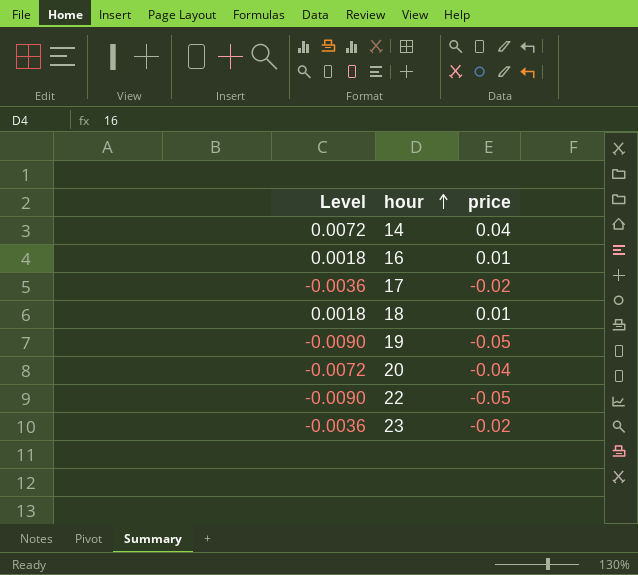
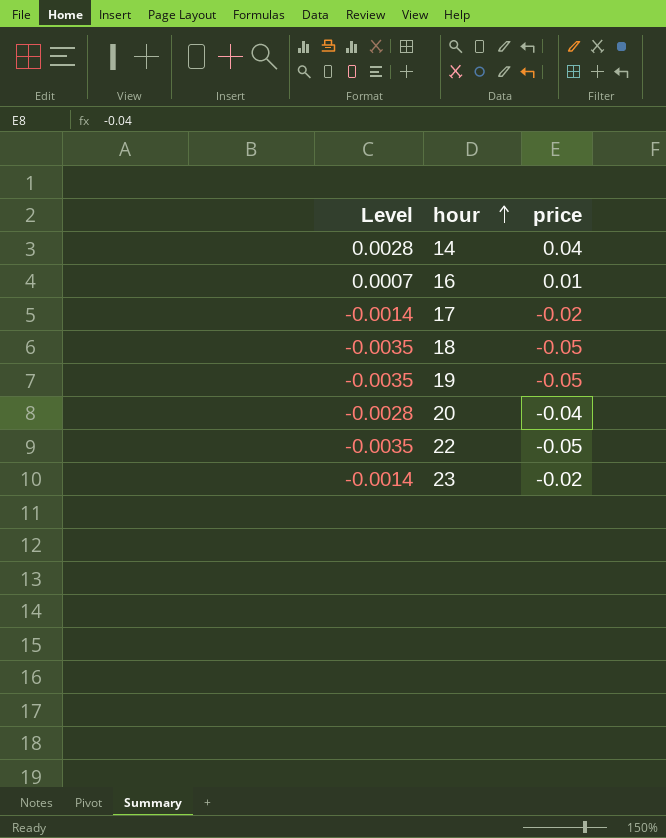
column Level | formula: [price] * 0.18 -> [price] * 0.07
18 | price: 0.01 -> -0.05

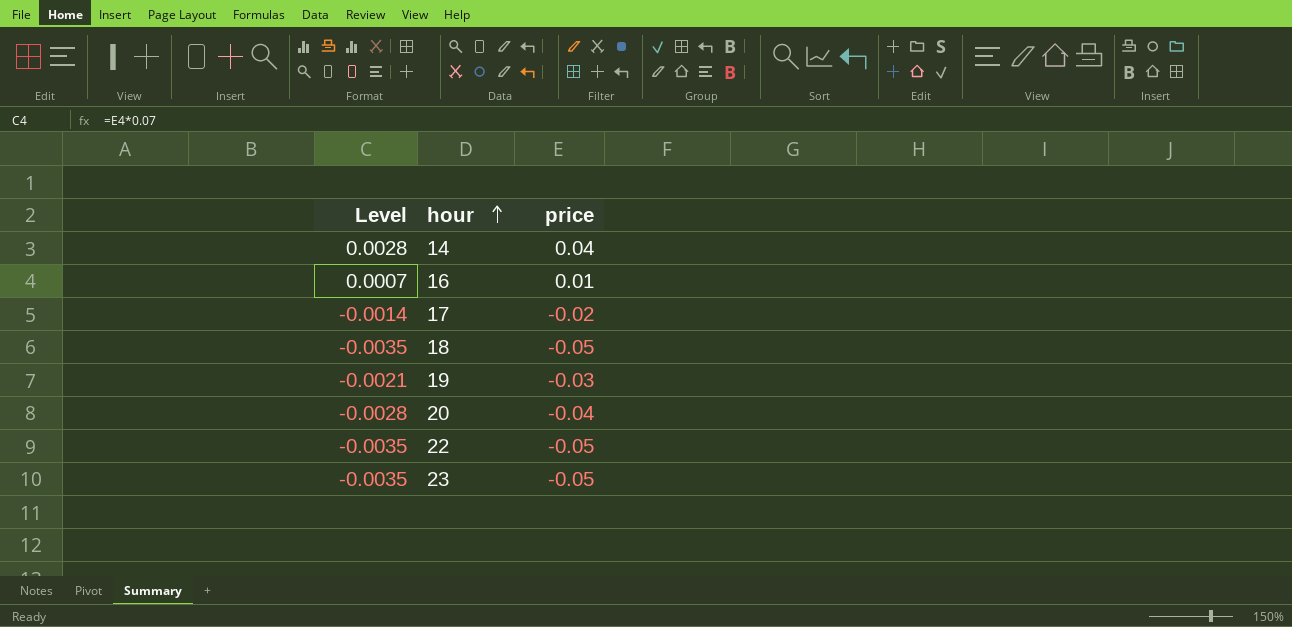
19 | Level: -0.0035 -> -0.0021
19 | price: -0.05 -> -0.03
23 | Level: -0.0014 -> -0.0035
23 | price: -0.02 -> -0.05

